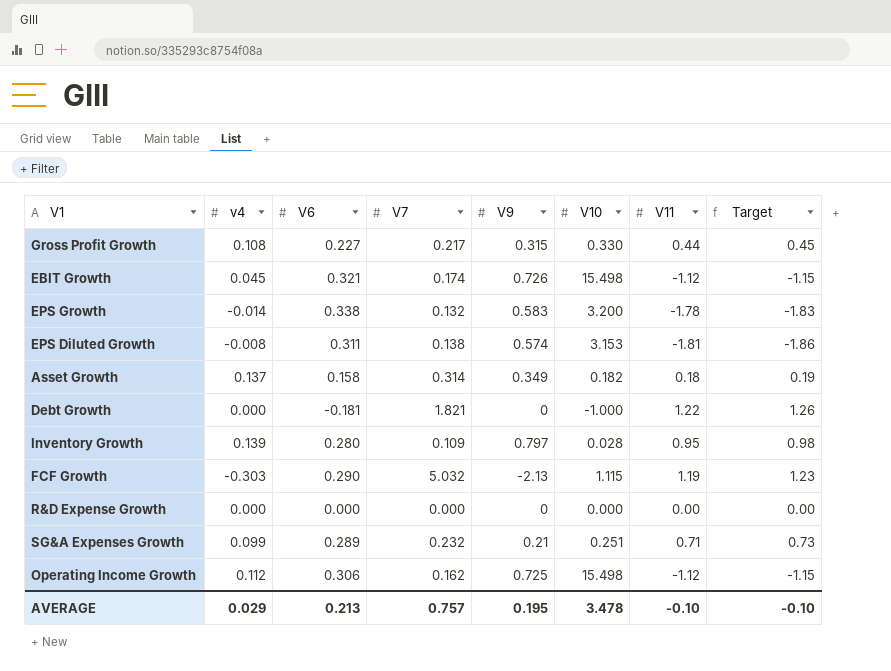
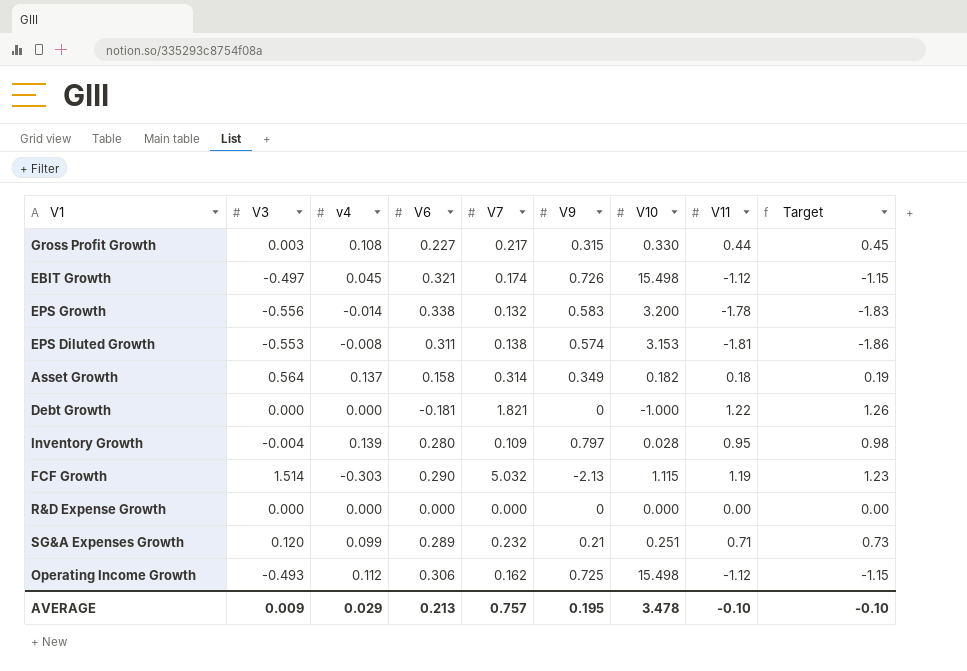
column V3 | position: none -> 2

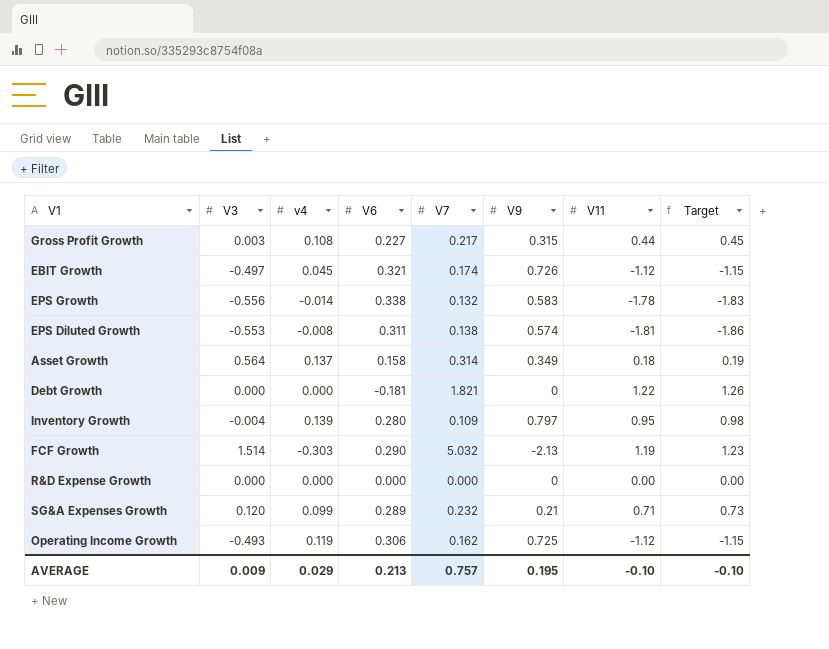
column V10 | position: 7 -> none
Operating Income Growth | v4: 0.112 -> 0.119

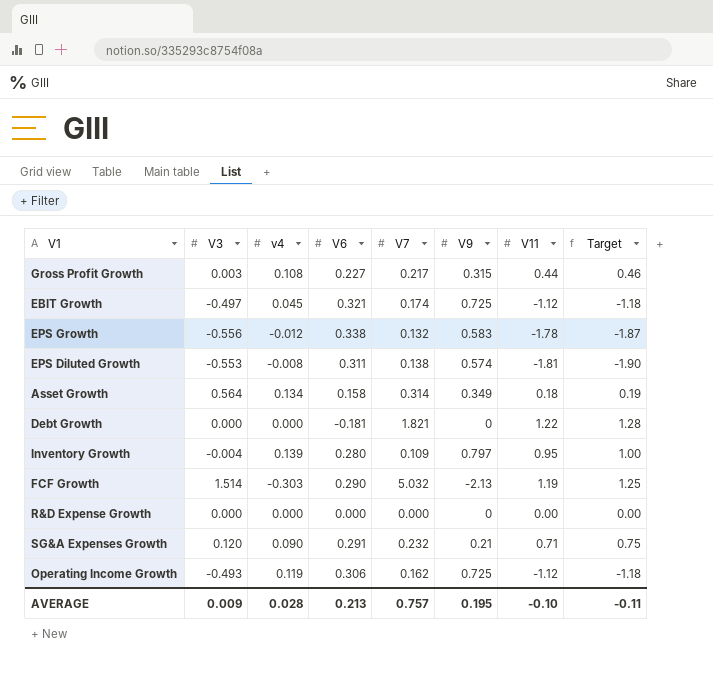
column Target | formula: [V11] * 1.03 -> [V11] * 1.05
EBIT Growth | V9: 0.726 -> 0.725
EPS Growth | v4: -0.014 -> -0.012
Asset Growth | v4: 0.137 -> 0.134
SG&A Expenses Growth | v4: 0.099 -> 0.090
SG&A Expenses Growth | V6: 0.289 -> 0.291
AVERAGE | v4: 0.029 -> 0.028
AVERAGE | Target: -0.10 -> -0.11

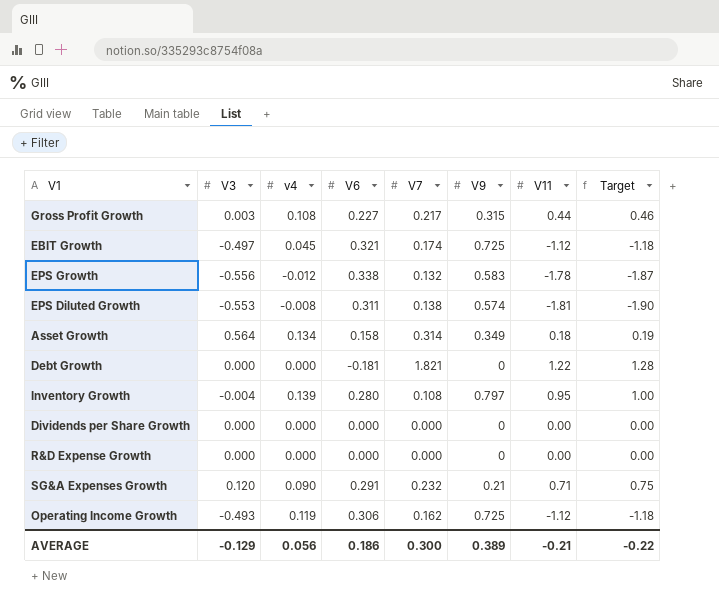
row FCF Growth: 1.514 | -0.303 | 0.290 | 5.032 | -2.13 | 1.19 | 1.25 -> none
Inventory Growth | V7: 0.109 -> 0.108
row Dividends per Share Growth: none -> 0.000 | 0.000 | 0.000 | 0.000 | 0 | 0.00 | 0.00
AVERAGE | V3: 0.009 -> -0.129
AVERAGE | v4: 0.028 -> 0.056
AVERAGE | V6: 0.213 -> 0.186
AVERAGE | V7: 0.757 -> 0.300
AVERAGE | V9: 0.195 -> 0.389
AVERAGE | V11: -0.10 -> -0.21
AVERAGE | Target: -0.11 -> -0.22

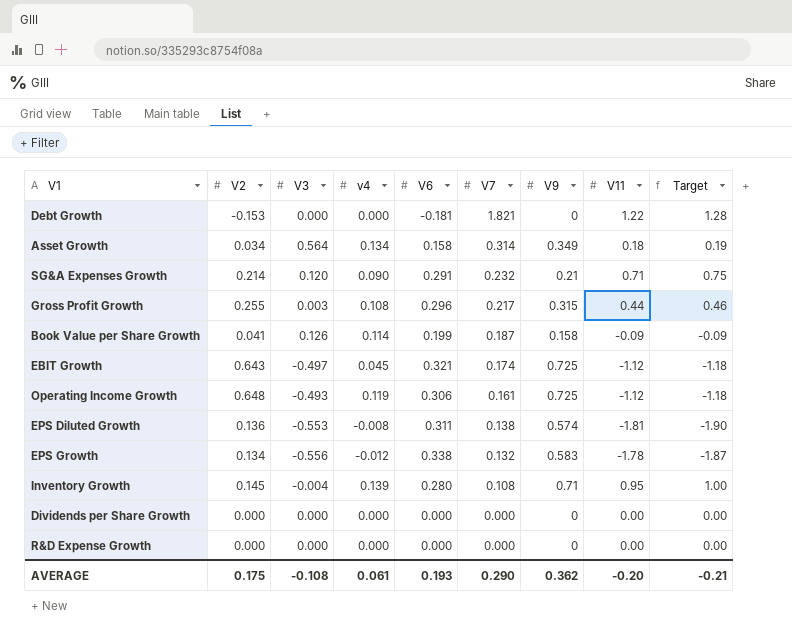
row order: none -> V7 descending
column V2 | position: none -> 2
Gross Profit Growth | V6: 0.227 -> 0.296
row Book Value per Share Growth: none -> 0.041 | 0.126 | 0.114 | 0.199 | 0.187 | 0.158 | -0.09 | -0.09
Operating Income Growth | V7: 0.162 -> 0.161
Inventory Growth | V9: 0.797 -> 0.71
AVERAGE | V3: -0.129 -> -0.108
AVERAGE | v4: 0.056 -> 0.061
AVERAGE | V6: 0.186 -> 0.193
AVERAGE | V7: 0.300 -> 0.290
AVERAGE | V9: 0.389 -> 0.362
AVERAGE | V11: -0.21 -> -0.20
AVERAGE | Target: -0.22 -> -0.21

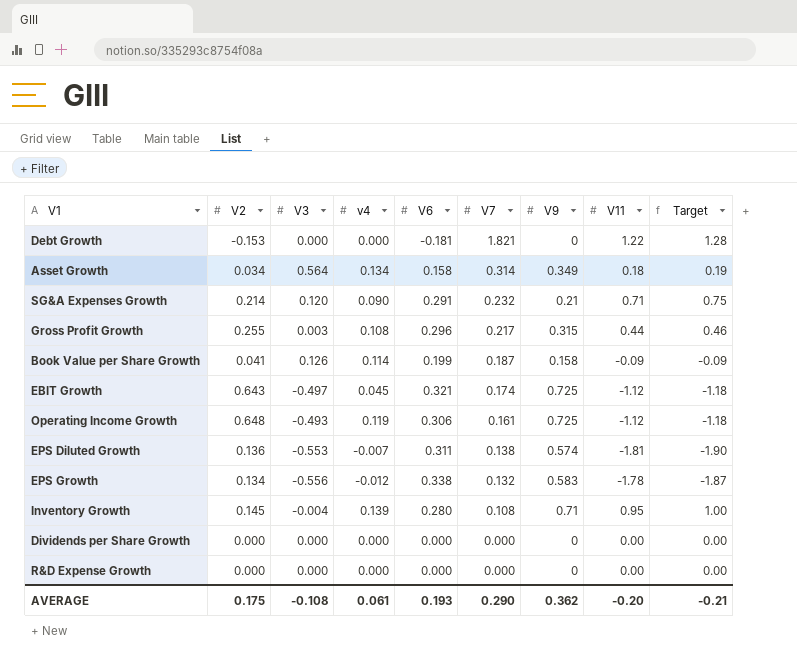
EPS Diluted Growth | v4: -0.008 -> -0.007

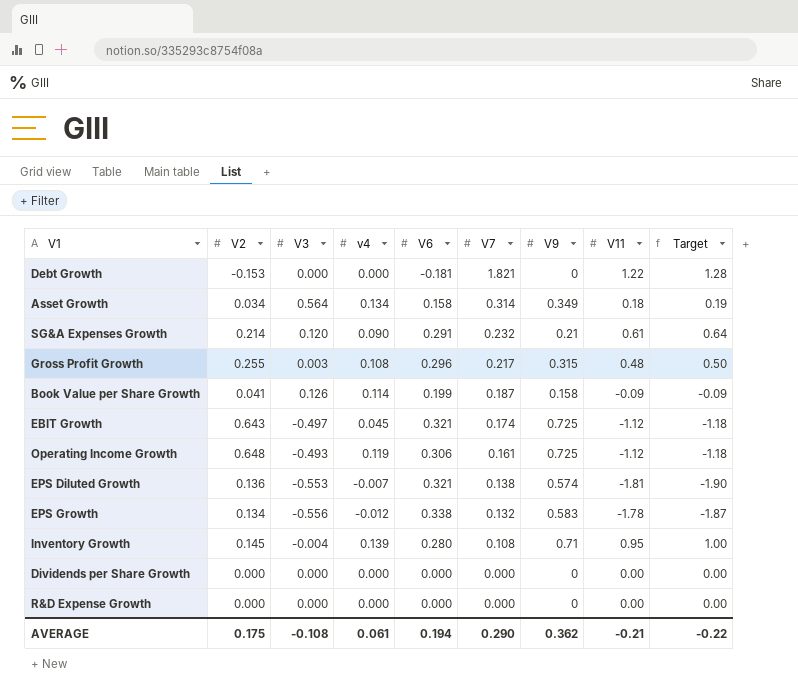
SG&A Expenses Growth | V11: 0.71 -> 0.61
SG&A Expenses Growth | Target: 0.75 -> 0.64
Gross Profit Growth | V11: 0.44 -> 0.48
Gross Profit Growth | Target: 0.46 -> 0.50
EPS Diluted Growth | V6: 0.311 -> 0.321
AVERAGE | V6: 0.193 -> 0.194
AVERAGE | V11: -0.20 -> -0.21
AVERAGE | Target: -0.21 -> -0.22

